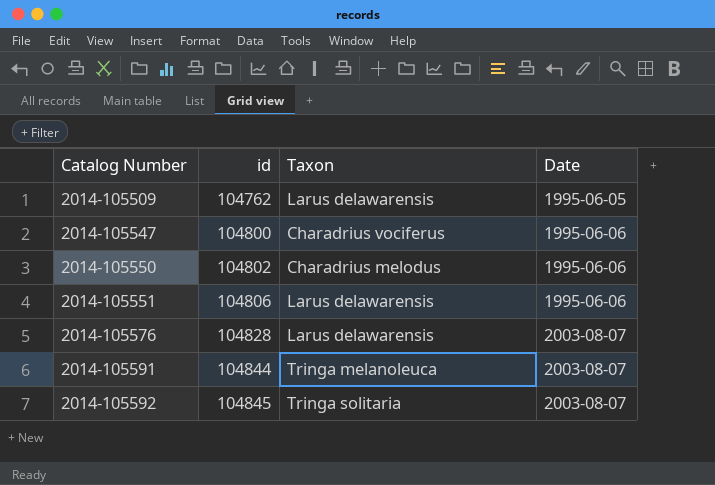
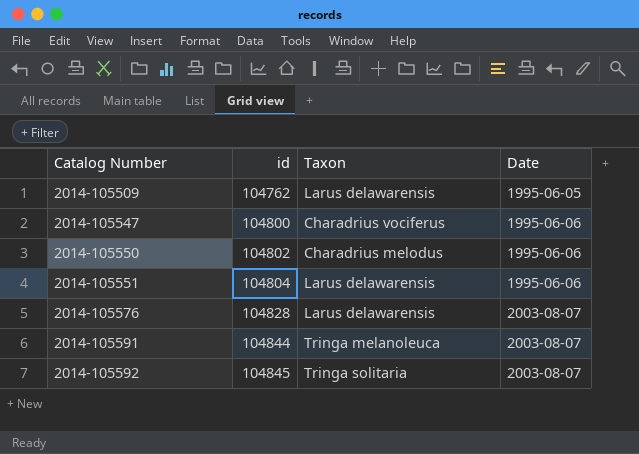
2014-105551 | id: 104806 -> 104804

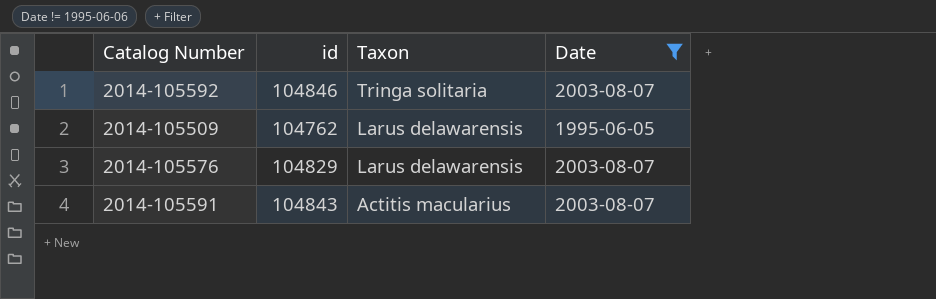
filter: none -> Date != 1995-06-06
row order: Catalog Number ascending -> Taxon descending
2014-105592 | id: 104845 -> 104846
2014-105576 | id: 104828 -> 104829
2014-105591 | id: 104844 -> 104843
2014-105591 | Taxon: Tringa melanoleuca -> Actitis macularius

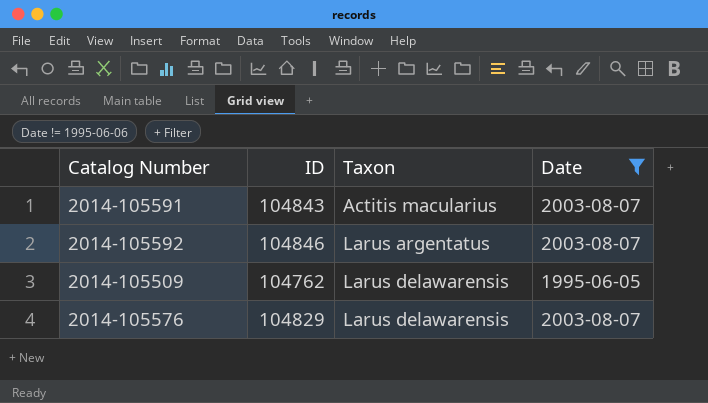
row order: Taxon descending -> Taxon ascending
column name: id -> ID
2014-105592 | Taxon: Tringa solitaria -> Larus argentatus

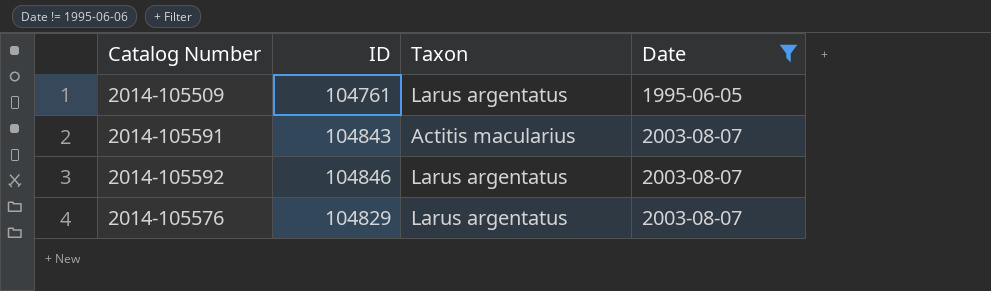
row order: Taxon ascending -> Date ascending
2014-105509 | ID: 104762 -> 104761
2014-105509 | Taxon: Larus delawarensis -> Larus argentatus
2014-105576 | Taxon: Larus delawarensis -> Larus argentatus

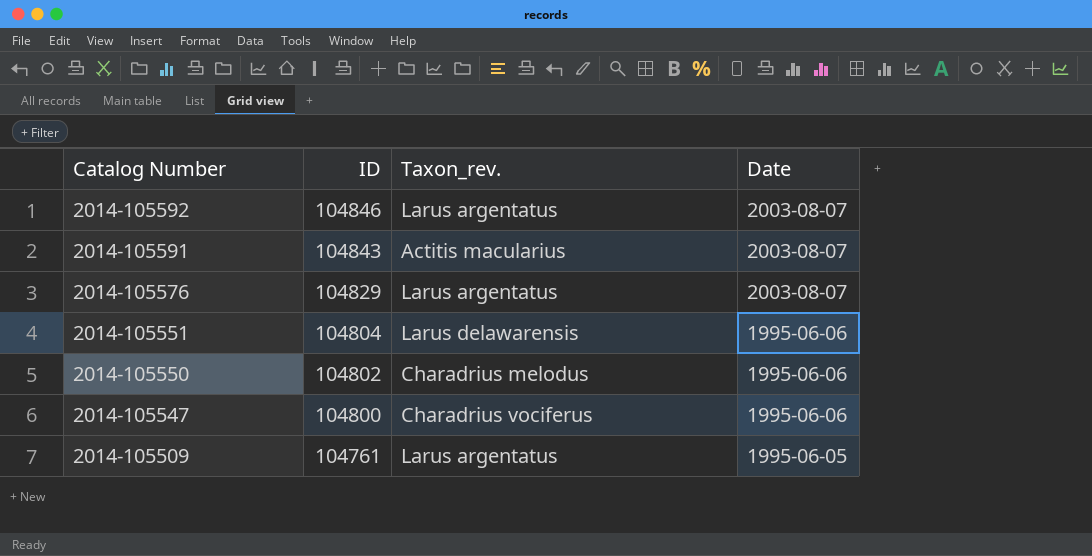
filter: Date != 1995-06-06 -> none
row order: Date ascending -> Catalog Number descending
column name: Taxon -> Taxon_rev.

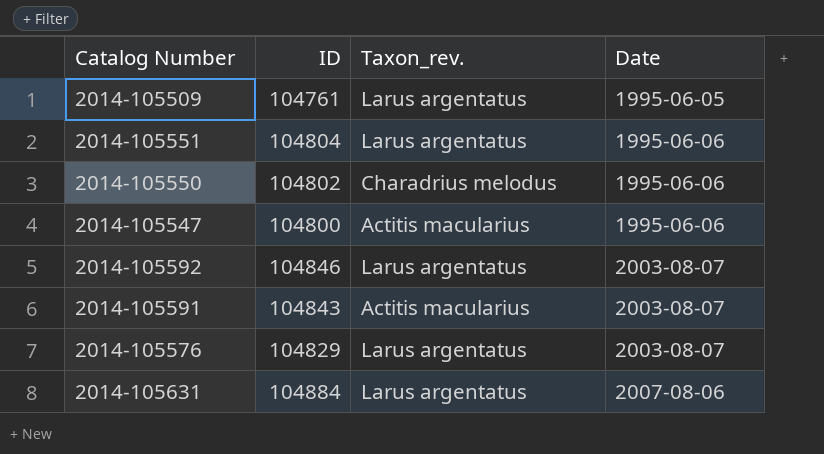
row order: Catalog Number descending -> Date ascending
2014-105551 | Taxon_rev.: Larus delawarensis -> Larus argentatus
2014-105547 | Taxon_rev.: Charadrius vociferus -> Actitis macularius
row 2014-105631: none -> 104884 | Larus argentatus | 2007-08-06

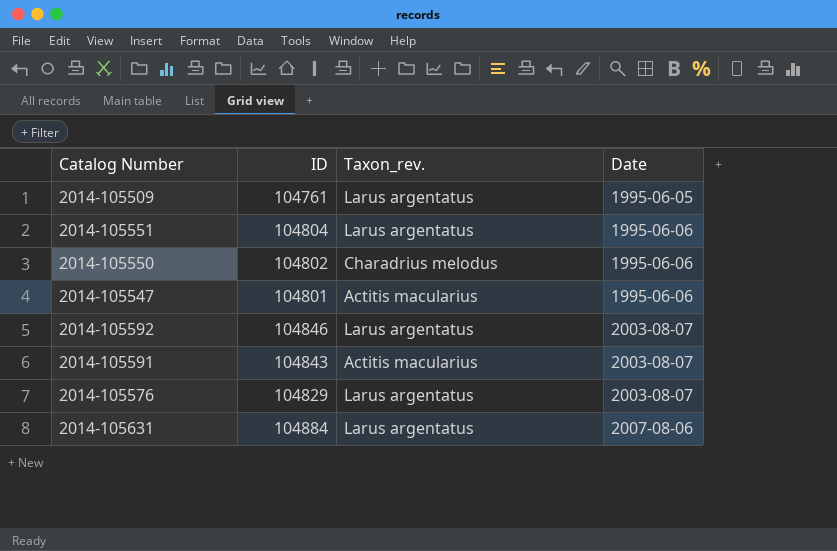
2014-105547 | ID: 104800 -> 104801

